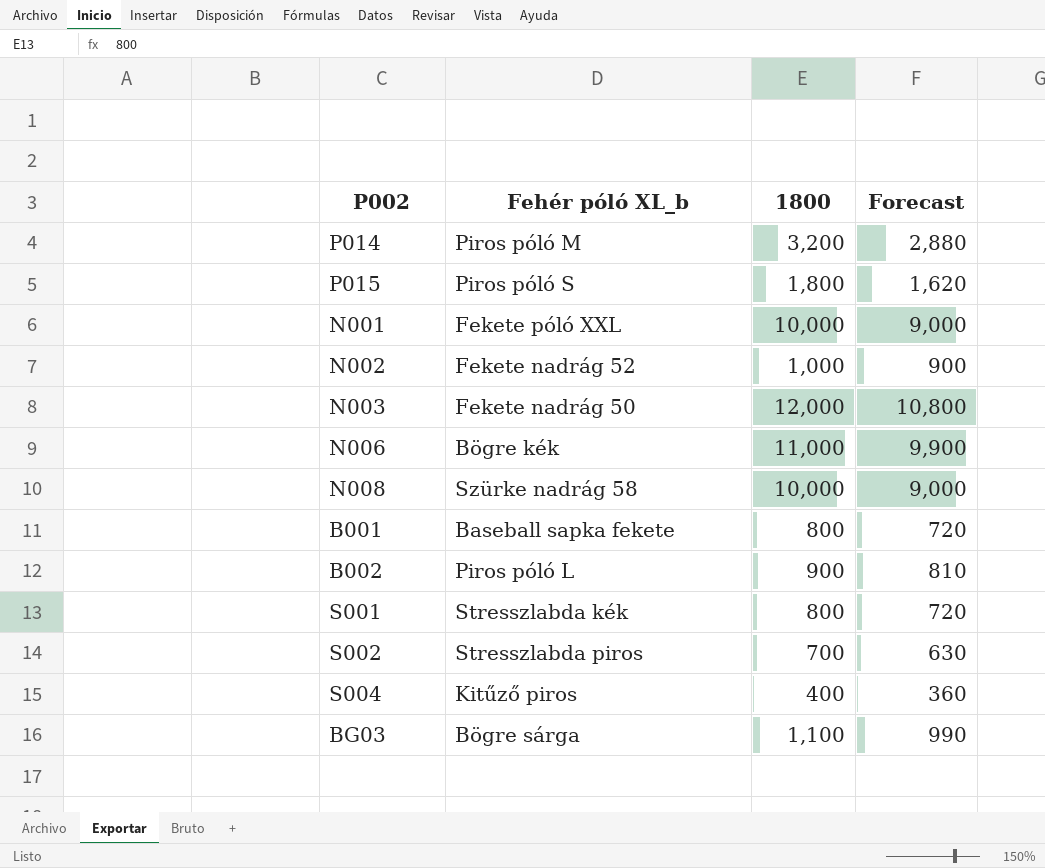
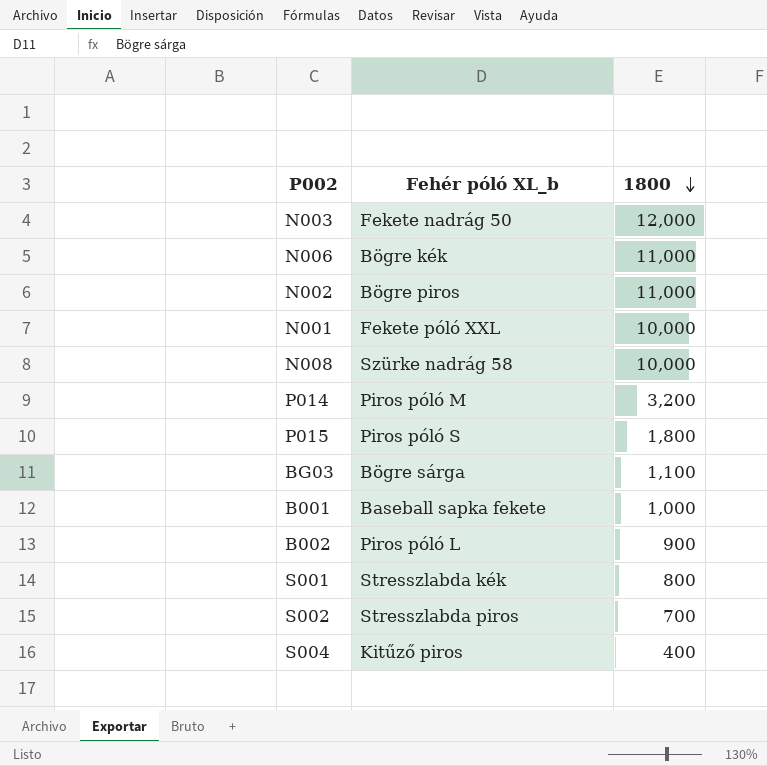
row order: none -> 1800 descending
column Forecast | formula: [1800] * 0.9 -> none
N002 | Fehér póló XL_b: Fekete nadrág 52 -> Bögre piros
N002 | 1800: 1,000 -> 11,000
B001 | 1800: 800 -> 1,000

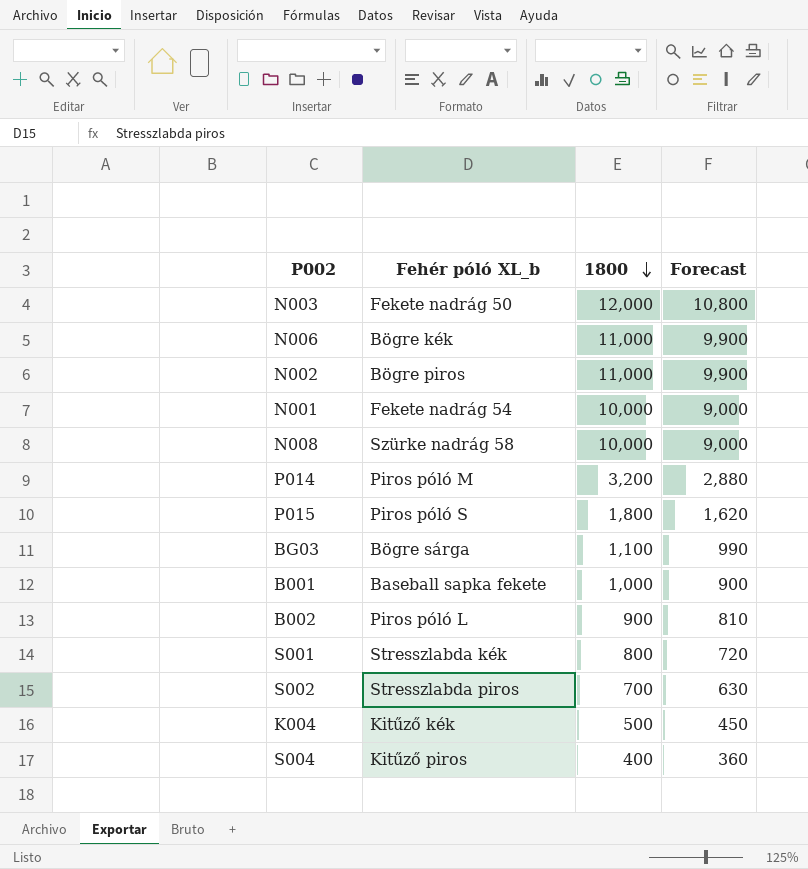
column Forecast | formula: none -> [1800] * 0.9
N001 | Fehér póló XL_b: Fekete póló XXL -> Fekete nadrág 54
row K004: none -> Kitűző kék | 500 | 450

